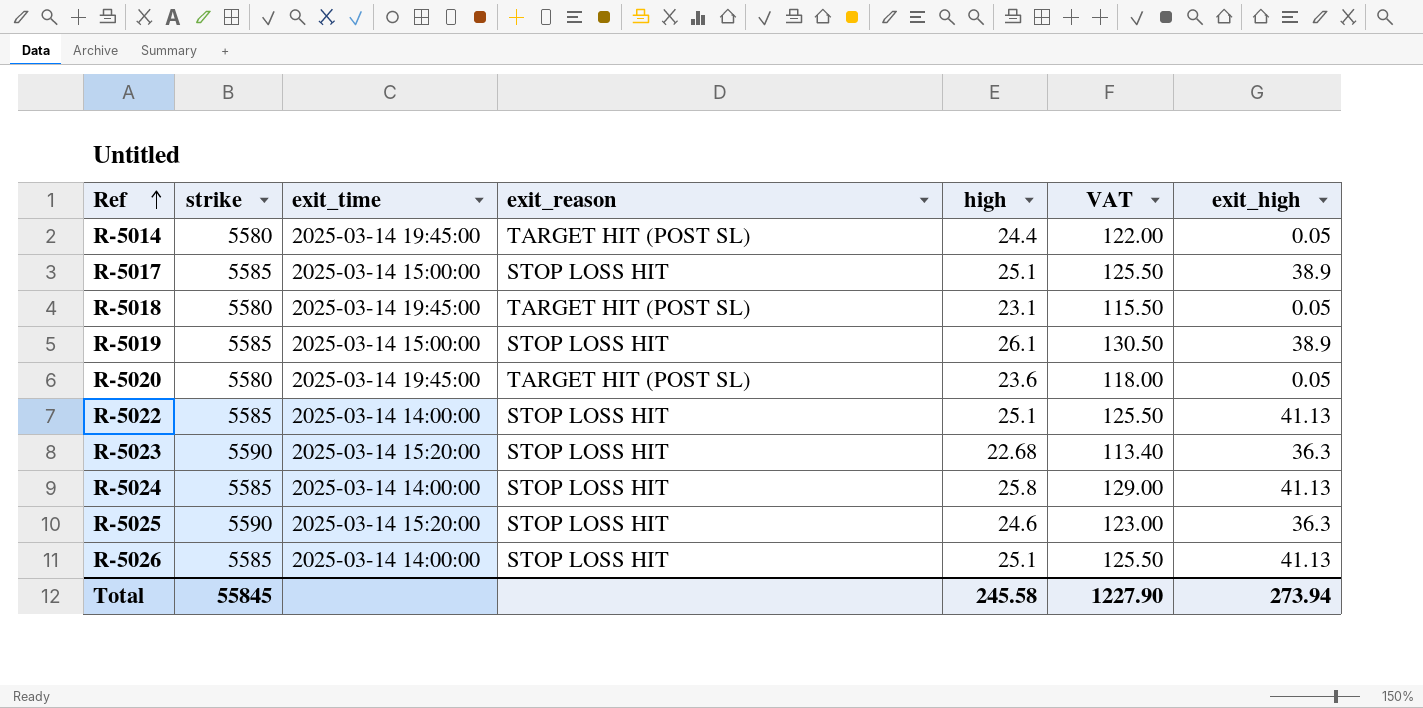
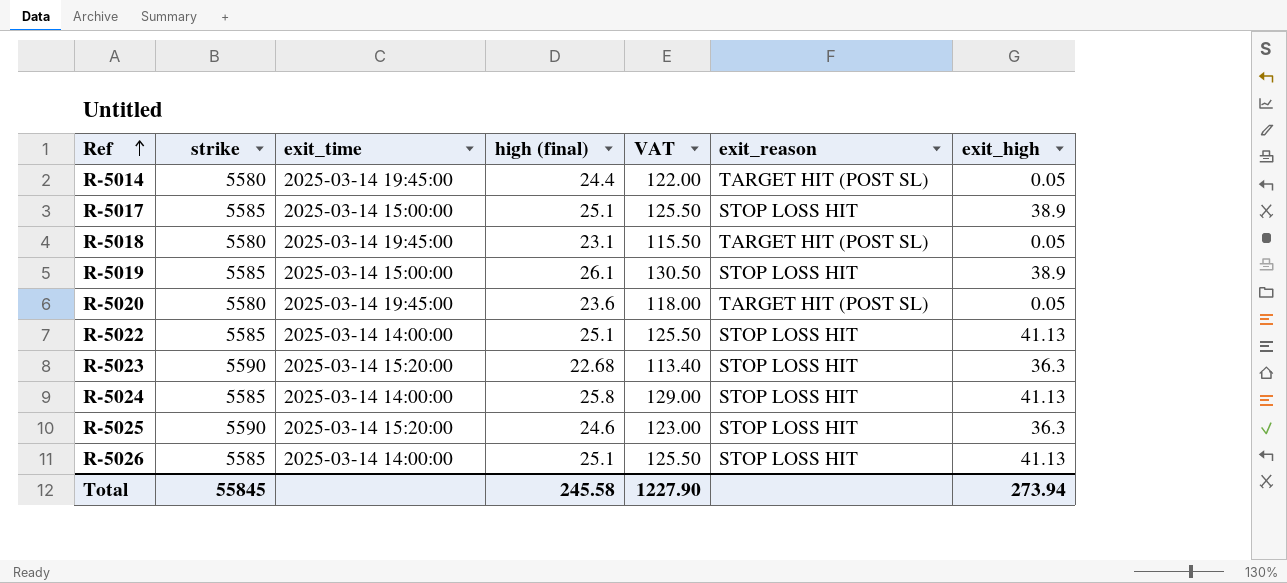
column name: high -> high (final)
column exit_reason | position: 4 -> 6

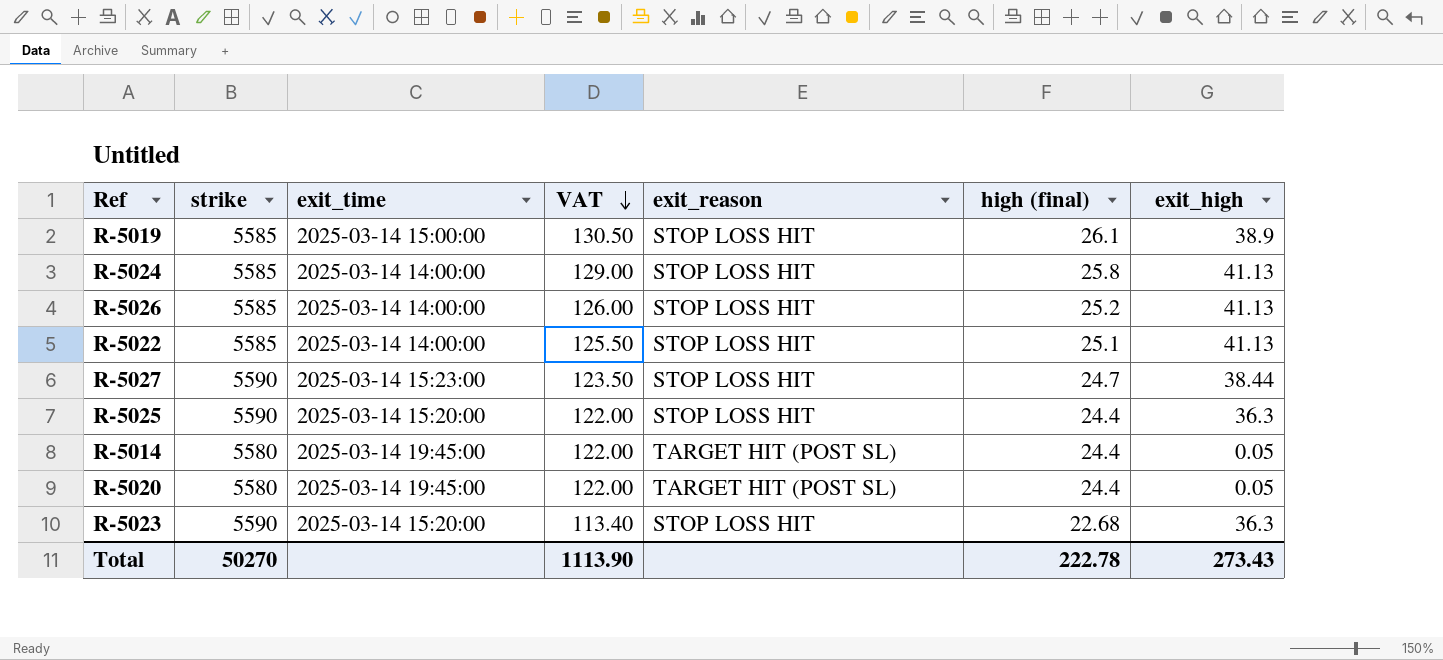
row order: Ref ascending -> VAT descending
column high (final) | position: 4 -> 6
row R-5017: 5585 | 2025-03-14 15:00:00 | 25.1 | 125.50 | STOP LOSS HIT | 38.9 -> none
row R-5018: 5580 | 2025-03-14 19:45:00 | 23.1 | 115.50 | TARGET HIT (POST SL) | 0.05 -> none
R-5026 | VAT: 125.50 -> 126.00
R-5026 | high (final): 25.1 -> 25.2
row R-5027: none -> 5590 | 2025-03-14 15:23:00 | 123.50 | STOP LOSS HIT | 24.7 | 38.44
R-5025 | VAT: 123.00 -> 122.00
R-5025 | high (final): 24.6 -> 24.4
R-5020 | VAT: 118.00 -> 122.00
R-5020 | high (final): 23.6 -> 24.4
Total | strike: 55845 -> 50270
Total | VAT: 1227.90 -> 1113.90
Total | high (final): 245.58 -> 222.78
Total | exit_high: 273.94 -> 273.43

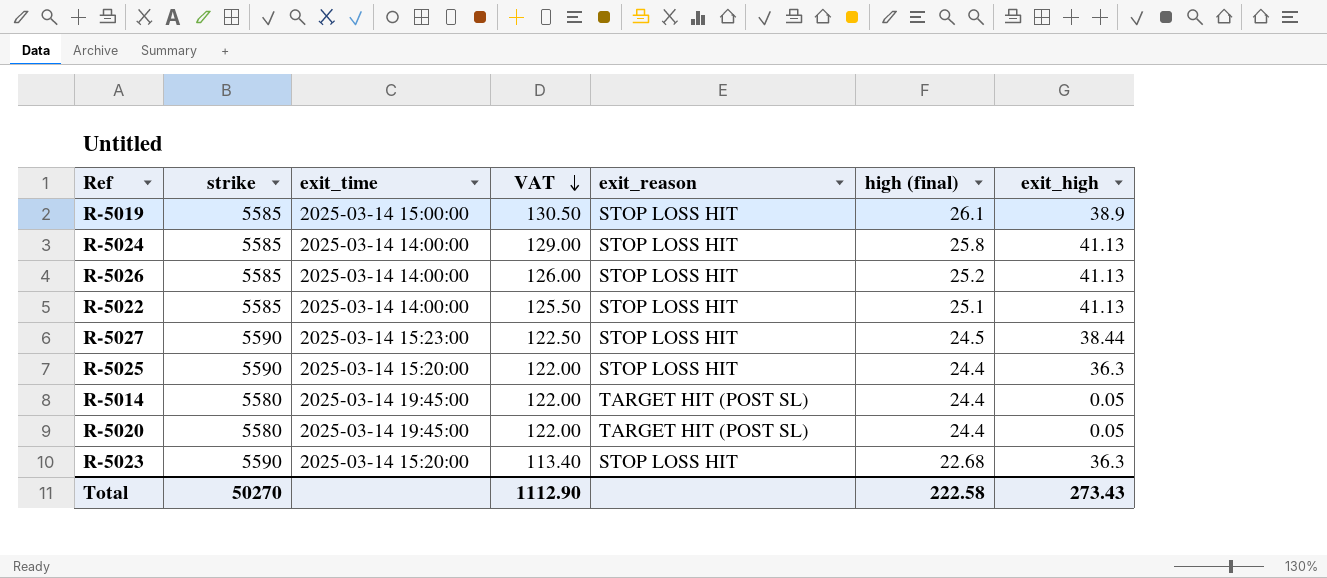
R-5027 | VAT: 123.50 -> 122.50
R-5027 | high (final): 24.7 -> 24.5
Total | VAT: 1113.90 -> 1112.90
Total | high (final): 222.78 -> 222.58

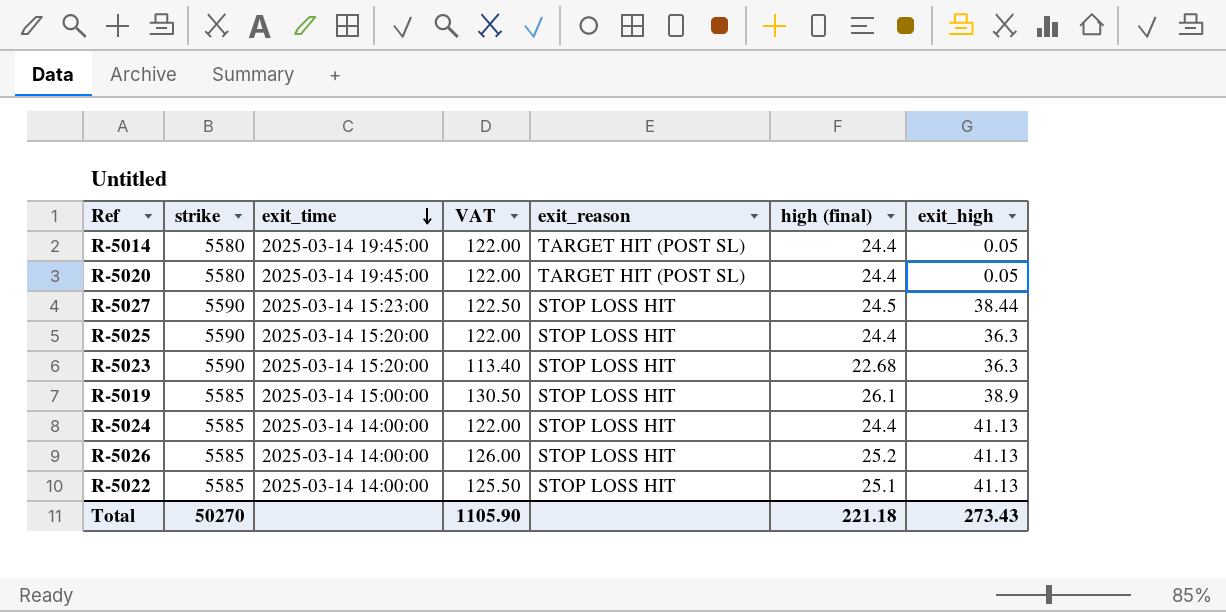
row order: VAT descending -> exit_time descending
R-5024 | VAT: 129.00 -> 122.00
R-5024 | high (final): 25.8 -> 24.4
Total | VAT: 1112.90 -> 1105.90
Total | high (final): 222.58 -> 221.18

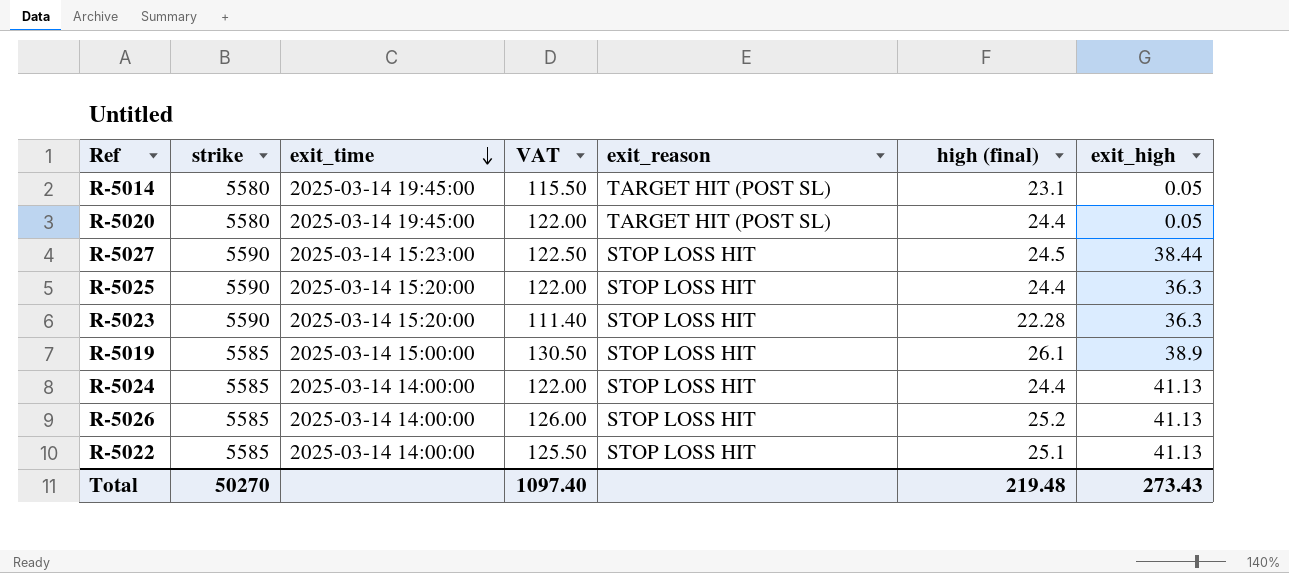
R-5014 | VAT: 122.00 -> 115.50
R-5014 | high (final): 24.4 -> 23.1
R-5023 | VAT: 113.40 -> 111.40
R-5023 | high (final): 22.68 -> 22.28
Total | VAT: 1105.90 -> 1097.40
Total | high (final): 221.18 -> 219.48

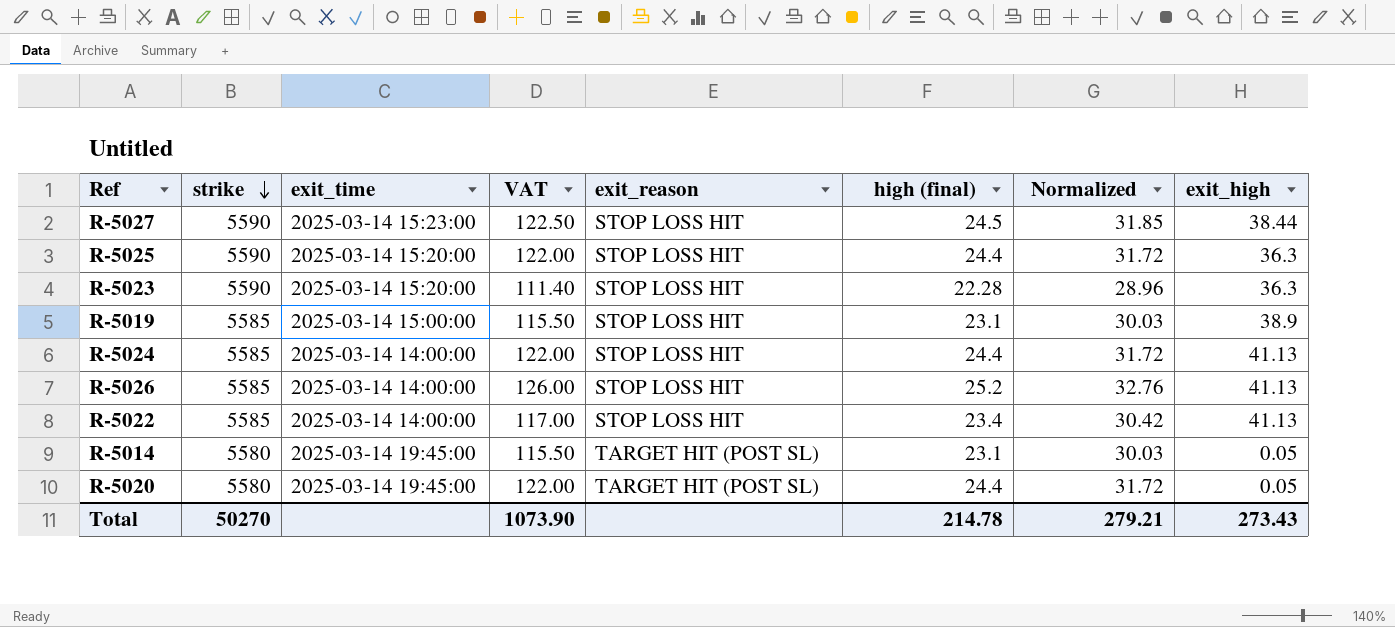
row order: exit_time descending -> strike descending
column Normalized | formula: none -> [high (final)] * 1.3
R-5019 | VAT: 130.50 -> 115.50
R-5019 | high (final): 26.1 -> 23.1
R-5022 | VAT: 125.50 -> 117.00
R-5022 | high (final): 25.1 -> 23.4
Total | VAT: 1097.40 -> 1073.90
Total | high (final): 219.48 -> 214.78

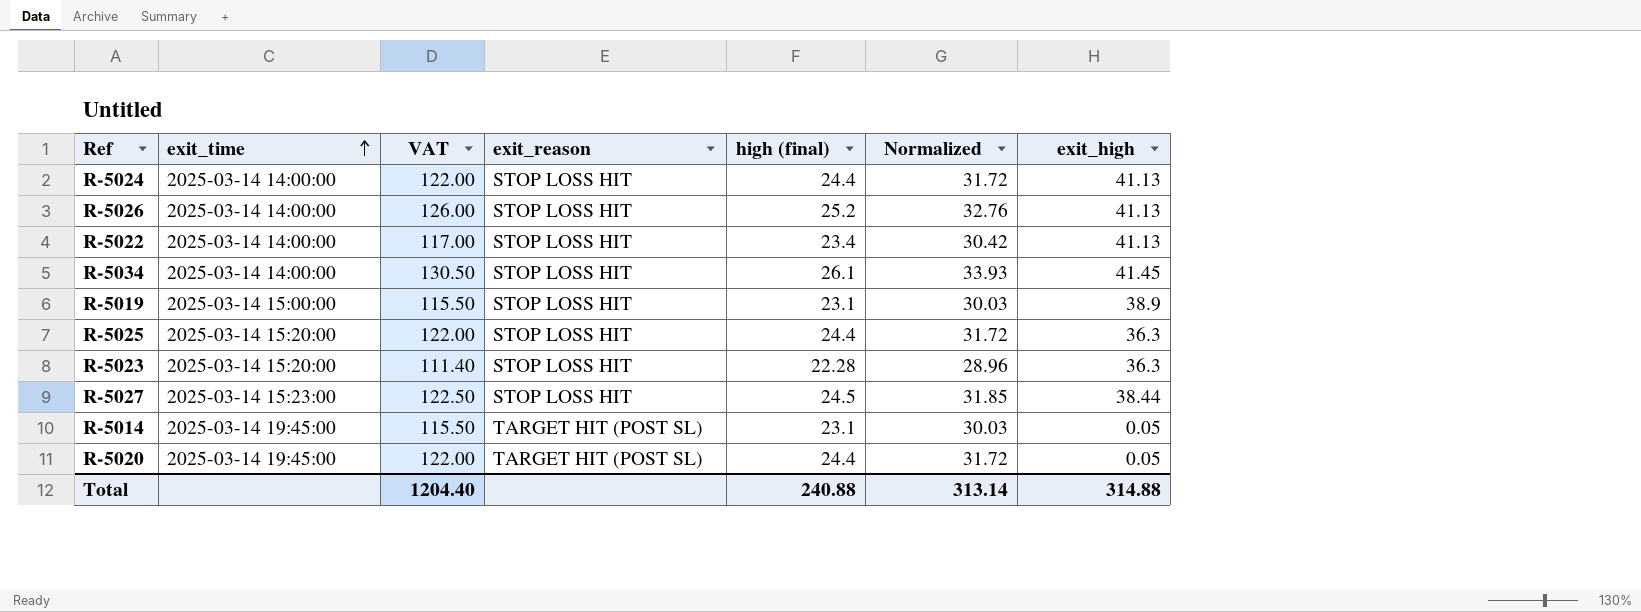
row order: strike descending -> exit_time ascending
column strike | position: 2 -> none
row R-5034: none -> 2025-03-14 14:00:00 | 130.50 | STOP LOSS HIT | 26.1 | 33.93 | 41.45
Total | VAT: 1073.90 -> 1204.40
Total | high (final): 214.78 -> 240.88
Total | Normalized: 279.21 -> 313.14
Total | exit_high: 273.43 -> 314.88

